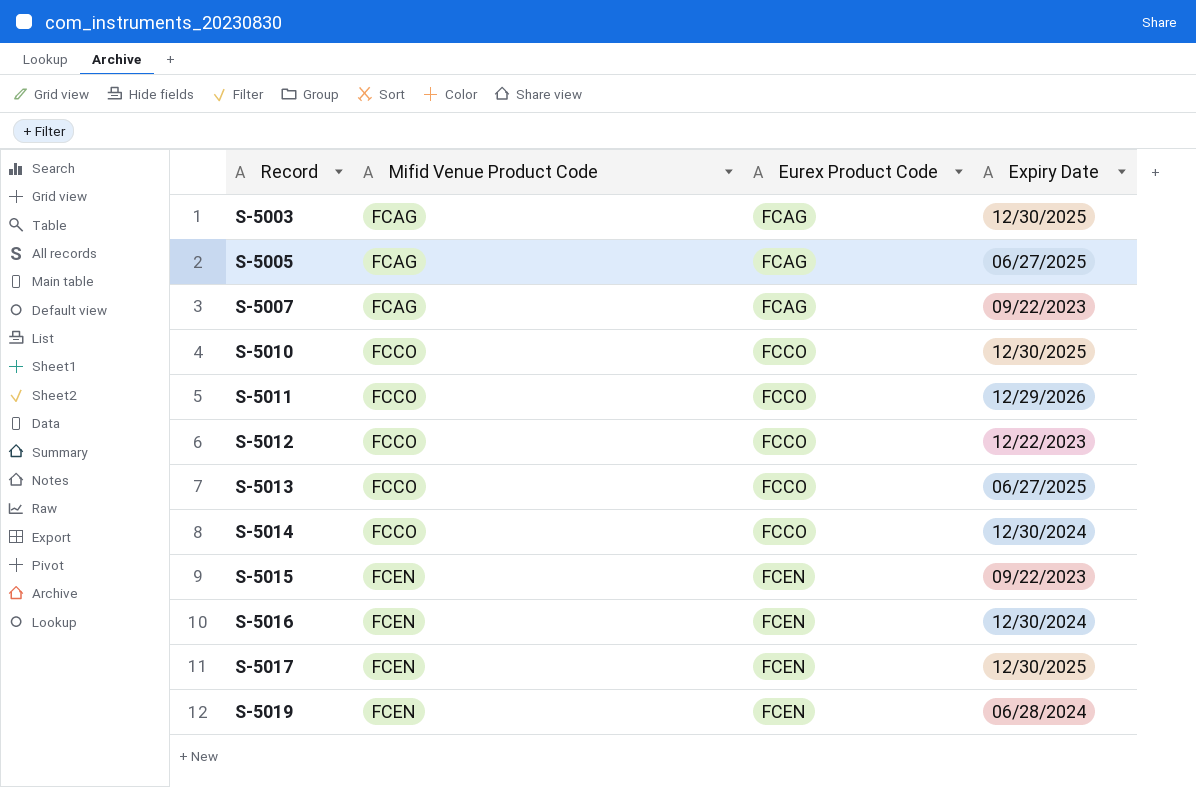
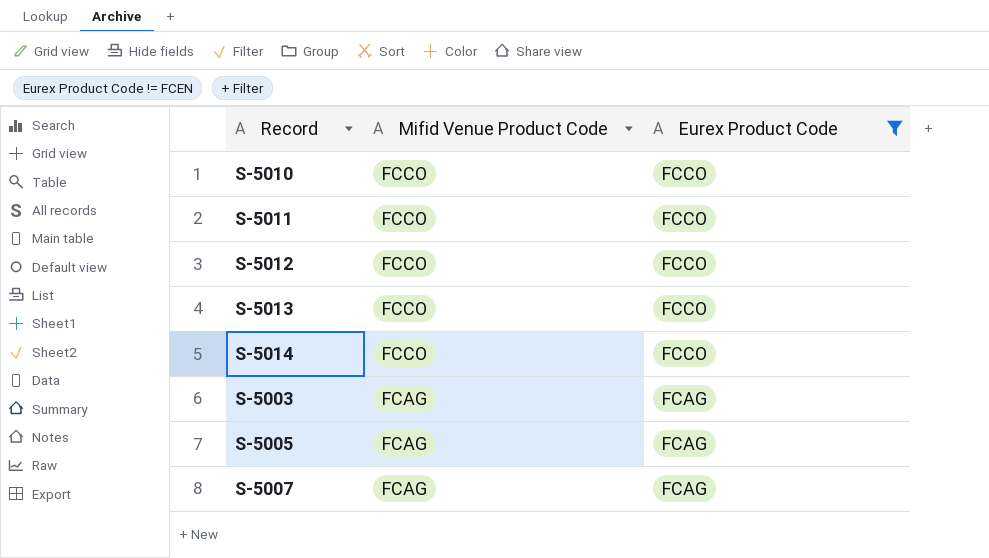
filter: none -> Eurex Product Code != FCEN
row order: Record ascending -> Mifid Venue Product Code descending
column Expiry Date | position: 4 -> none

